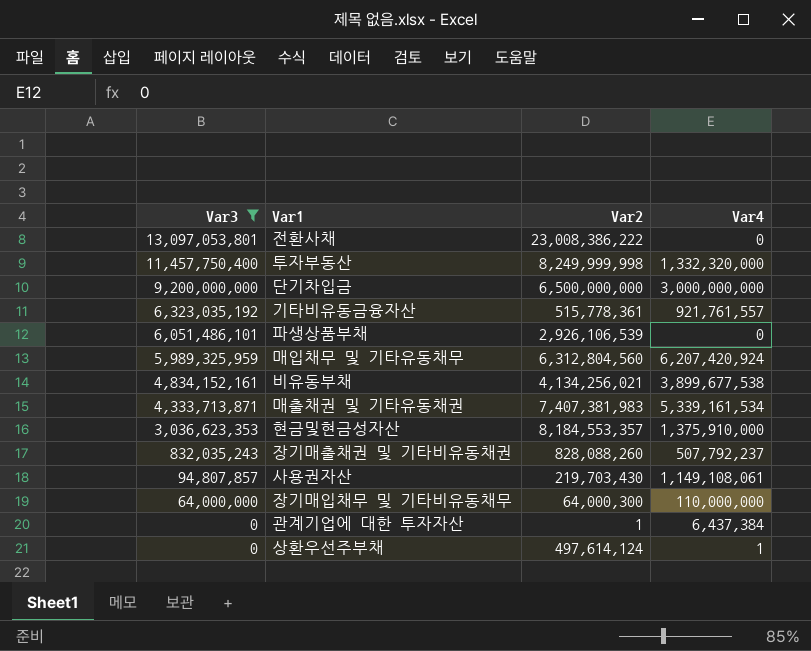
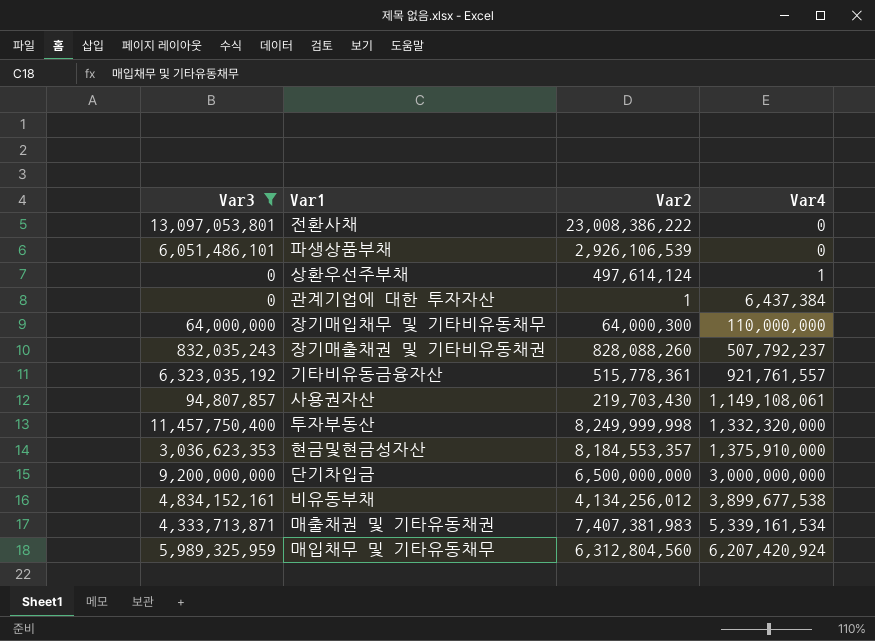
row order: Var3 descending -> Var4 ascending
비유동부채 | Var2: 4,134,256,021 -> 4,134,256,012

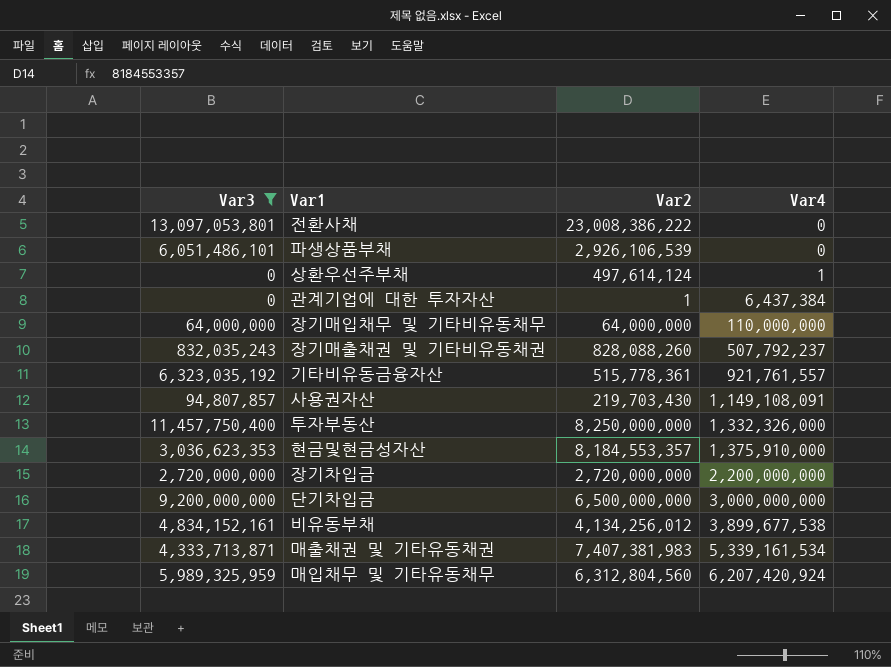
장기매입채무 및 기타비유동채무 | Var2: 64,000,300 -> 64,000,000
사용권자산 | Var4: 1,149,108,061 -> 1,149,108,091
투자부동산 | Var2: 8,249,999,998 -> 8,250,000,000
투자부동산 | Var4: 1,332,320,000 -> 1,332,326,000
row 장기차입금: none -> 2,720,000,000 | 2,720,000,000 | 2,200,000,000

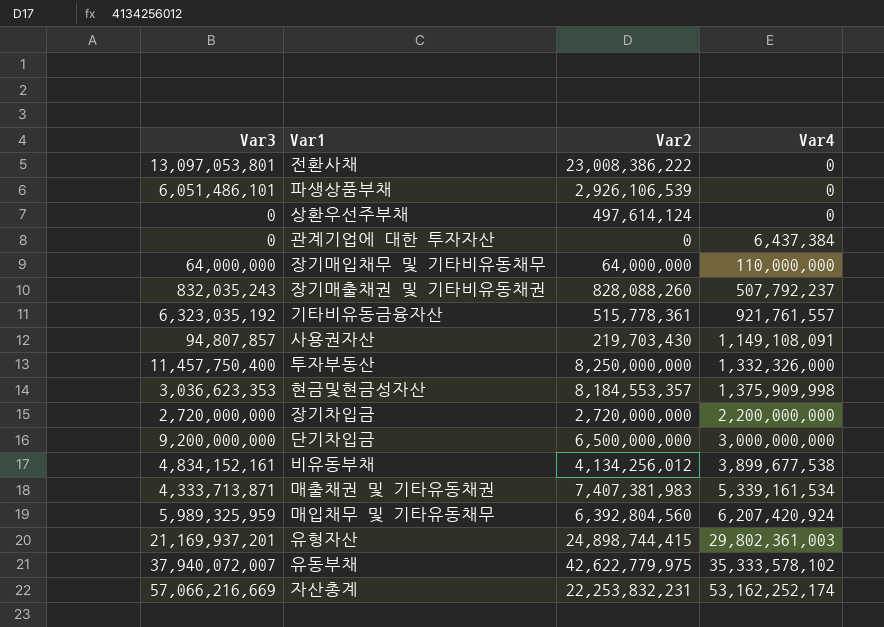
filter: Var3 <= 13,097,053,801 -> none
상환우선주부채 | Var4: 1 -> 0
관계기업에 대한 투자자산 | Var2: 1 -> 0
현금및현금성자산 | Var4: 1,375,910,000 -> 1,375,909,998
매입채무 및 기타유동채무 | Var2: 6,312,804,560 -> 6,392,804,560

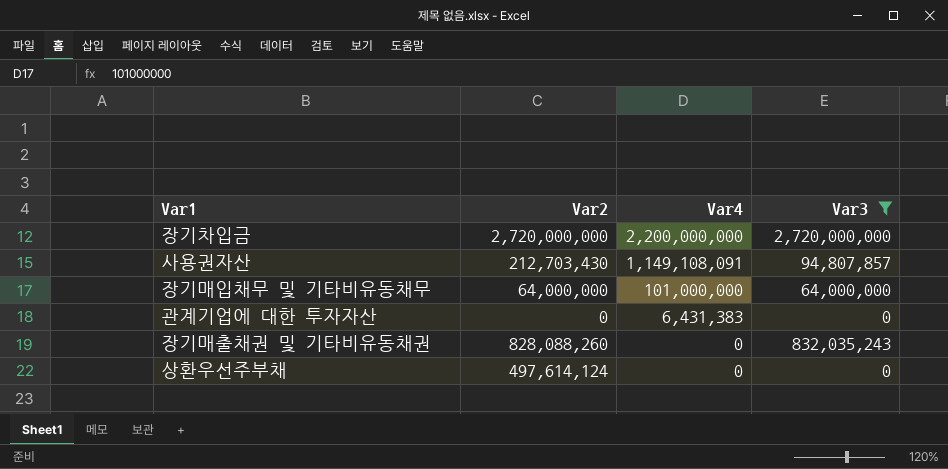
filter: none -> Var3 <= 2,720,000,000
row order: Var4 ascending -> Var4 descending
column Var3 | position: 1 -> 4
사용권자산 | Var2: 219,703,430 -> 212,703,430
장기매입채무 및 기타비유동채무 | Var4: 110,000,000 -> 101,000,000
관계기업에 대한 투자자산 | Var4: 6,437,384 -> 6,431,383
장기매출채권 및 기타비유동채권 | Var4: 507,792,237 -> 0

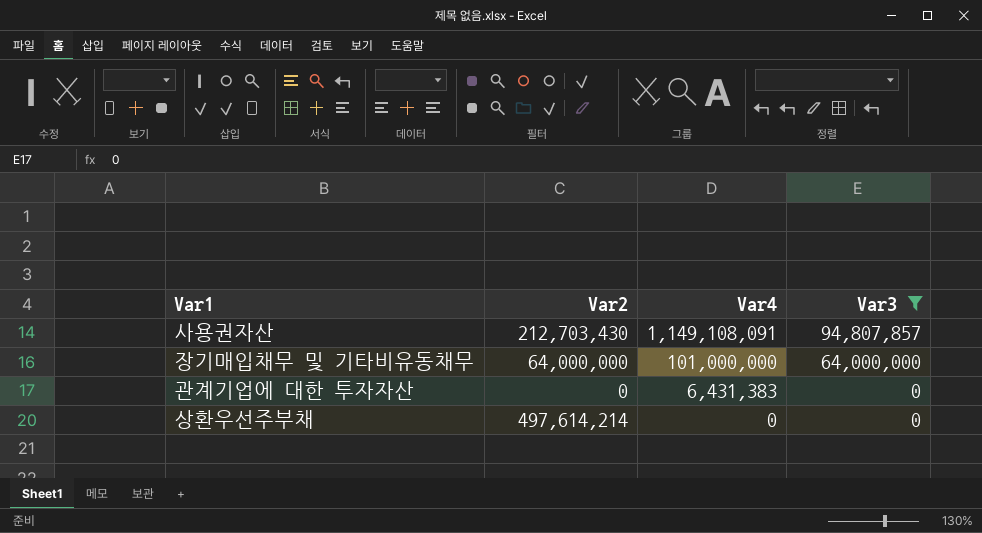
row 장기차입금: 2,720,000,000 | 2,200,000,000 | 2,720,000,000 -> none
row 장기매출채권 및 기타비유동채권: 828,088,260 | 0 | 832,035,243 -> none
상환우선주부채 | Var2: 497,614,124 -> 497,614,214

